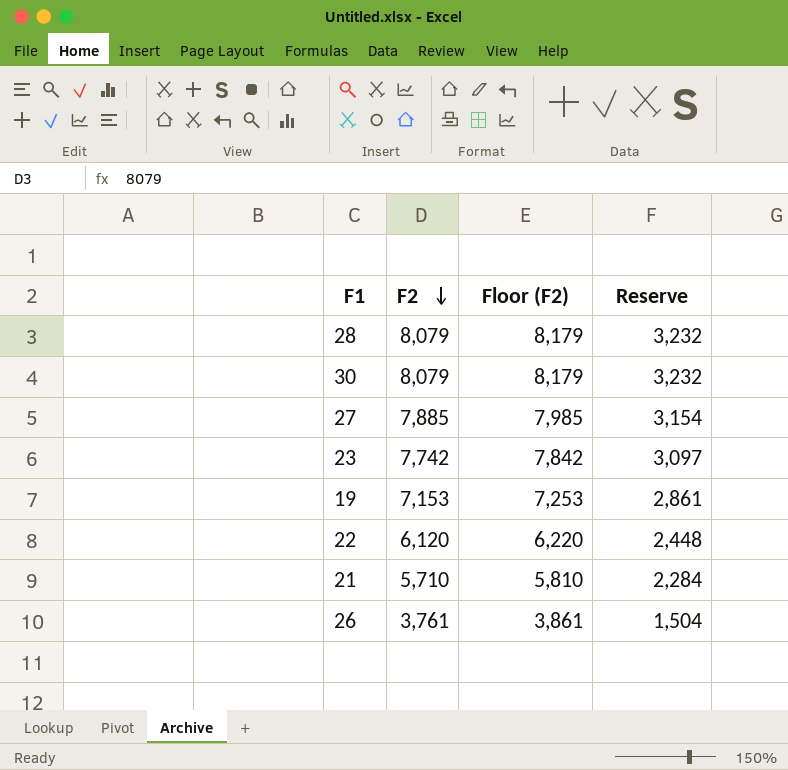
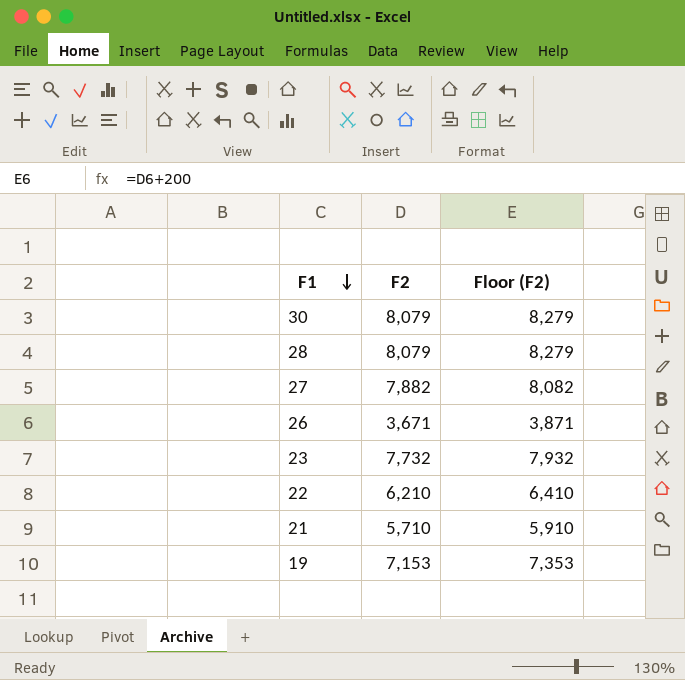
row order: F2 descending -> F1 descending
column Reserve | formula: [F2] * 0.4 -> none
column Floor (F2) | formula: [F2] + 100 -> [F2] + 200
27 | F2: 7,885 -> 7,882
26 | F2: 3,761 -> 3,671
23 | F2: 7,742 -> 7,732
22 | F2: 6,120 -> 6,210

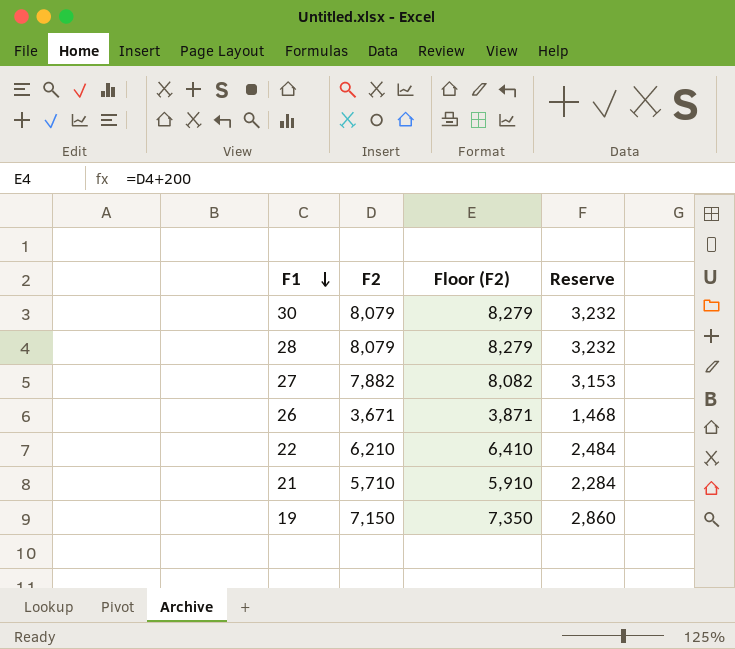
column Reserve | formula: none -> [F2] * 0.4
row 23: 7,732 | 7,932 -> none
19 | F2: 7,153 -> 7,150
19 | Floor (F2): 7,353 -> 7,350

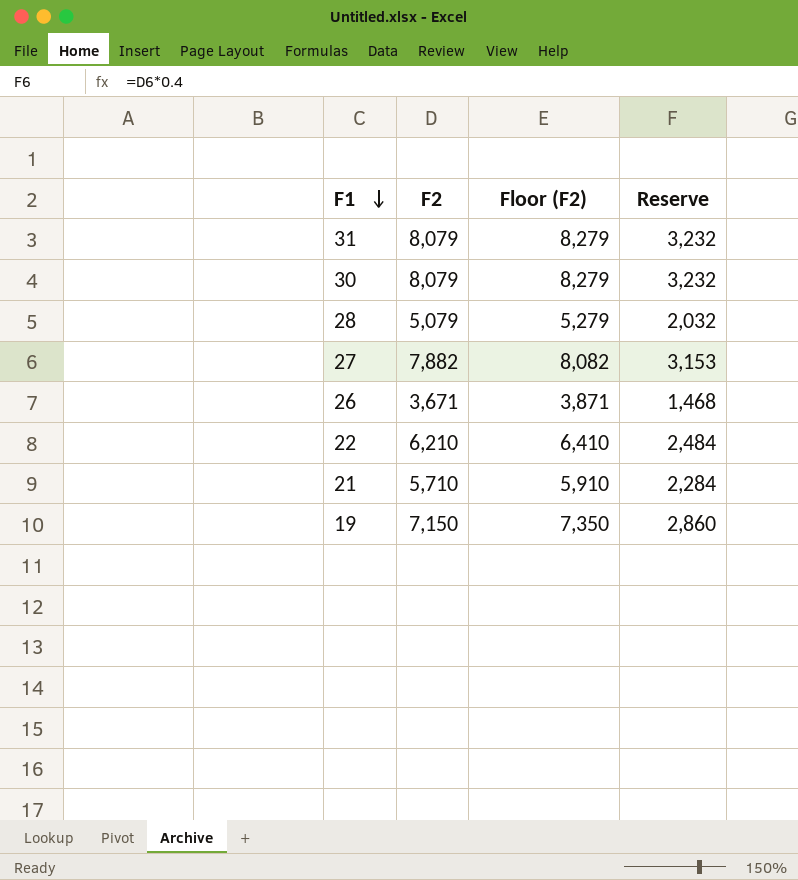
row 31: none -> 8,079 | 8,279 | 3,232
28 | F2: 8,079 -> 5,079
28 | Floor (F2): 8,279 -> 5,279
28 | Reserve: 3,232 -> 2,032

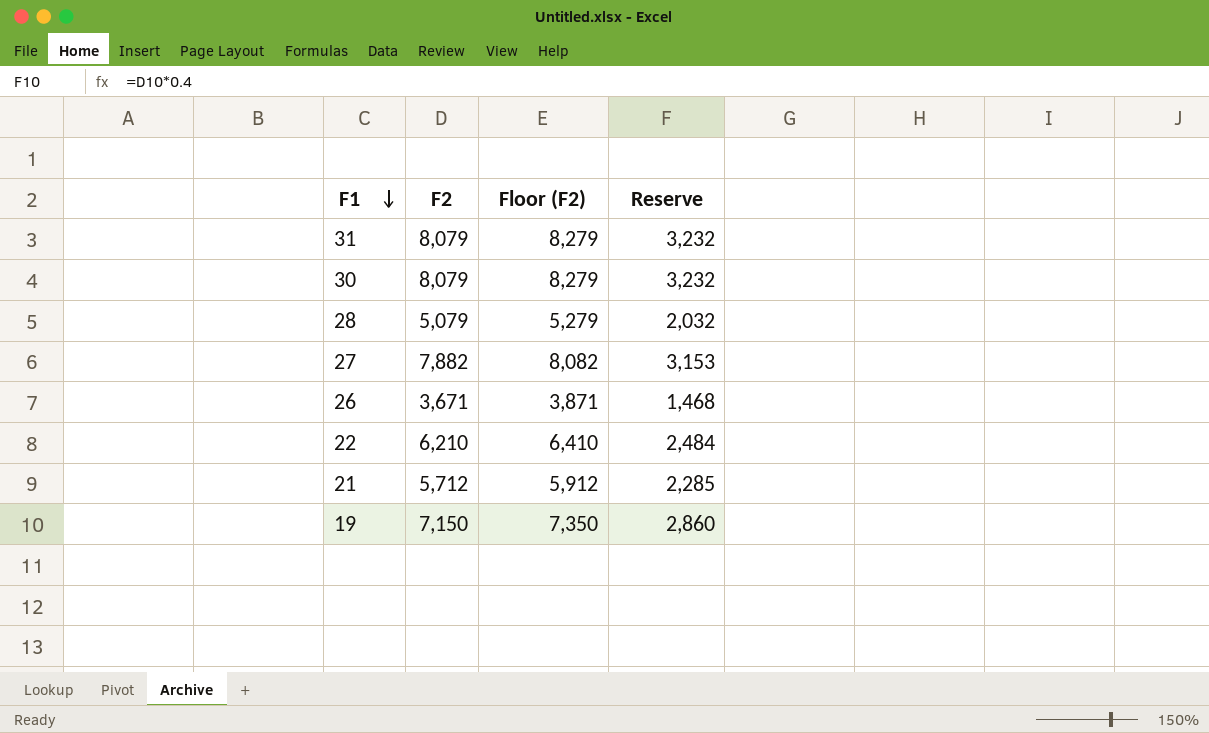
21 | F2: 5,710 -> 5,712
21 | Floor (F2): 5,910 -> 5,912
21 | Reserve: 2,284 -> 2,285

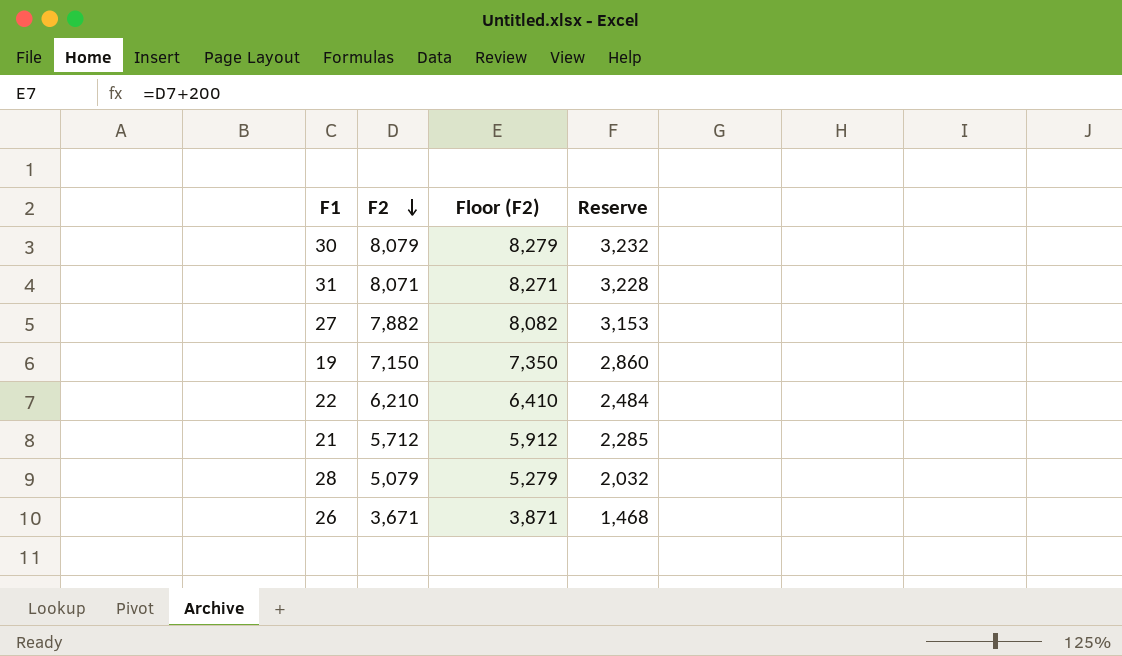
row order: F1 descending -> F2 descending
31 | F2: 8,079 -> 8,071
31 | Floor (F2): 8,279 -> 8,271
31 | Reserve: 3,232 -> 3,228

